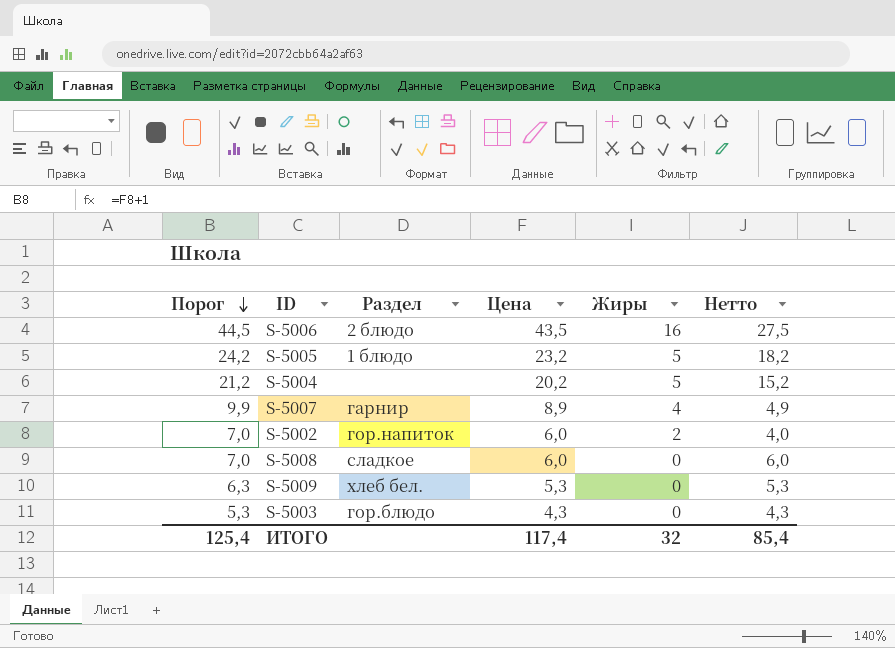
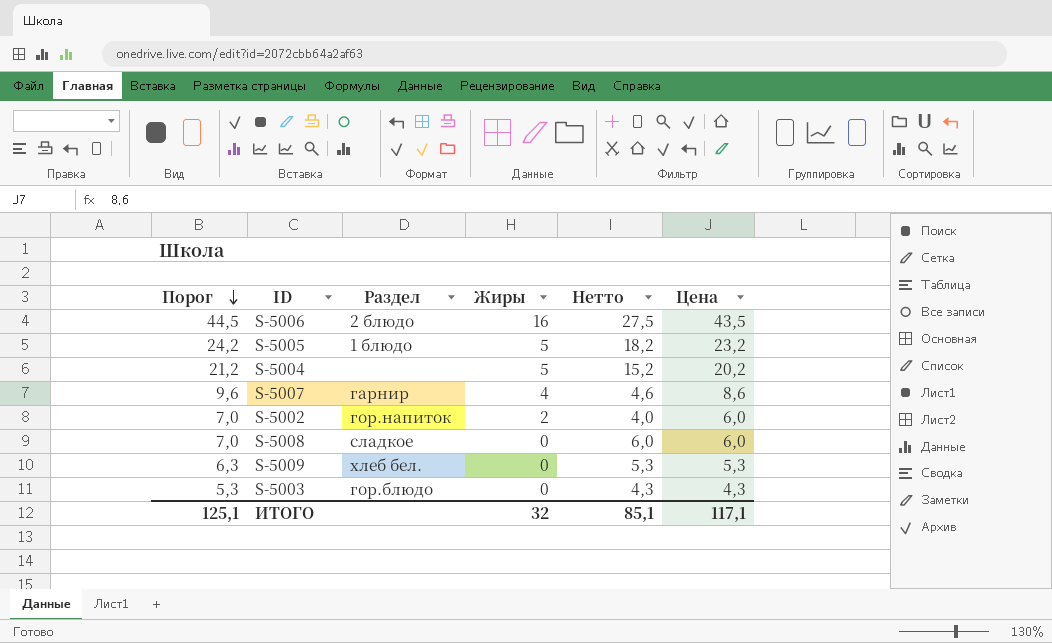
column Цена | position: 4 -> 6
S-5007 | Порог: 9,9 -> 9,6
S-5007 | Нетто: 4,9 -> 4,6
S-5007 | Цена: 8,9 -> 8,6
ИТОГО | Порог: 125,4 -> 125,1
ИТОГО | Нетто: 85,4 -> 85,1
ИТОГО | Цена: 117,4 -> 117,1

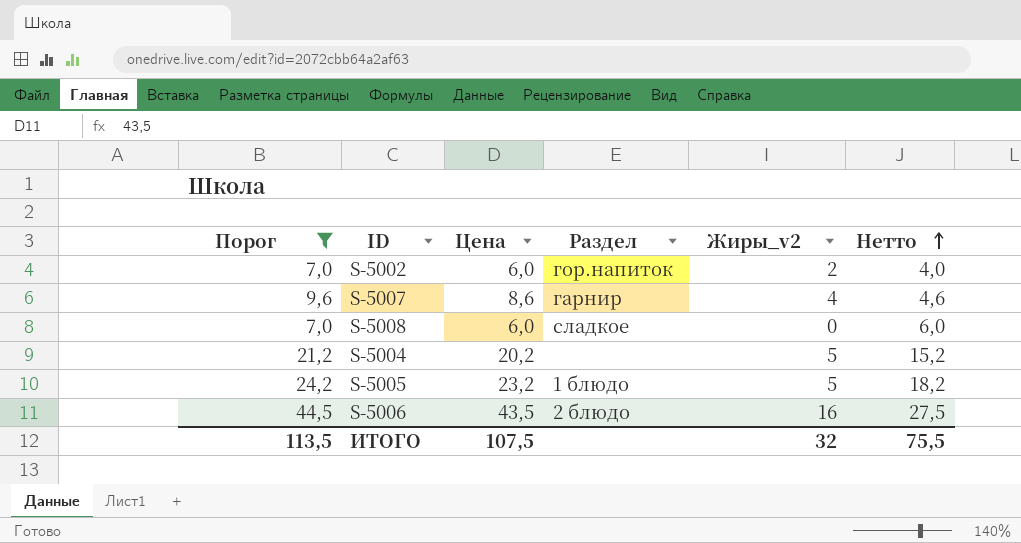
filter: none -> Порог >= 7,0
row order: Порог descending -> Нетто ascending
column Цена | position: 6 -> 3
column name: Жиры -> Жиры_v2
ИТОГО | Порог: 125,1 -> 113,5
ИТОГО | Цена: 117,1 -> 107,5
ИТОГО | Нетто: 85,1 -> 75,5

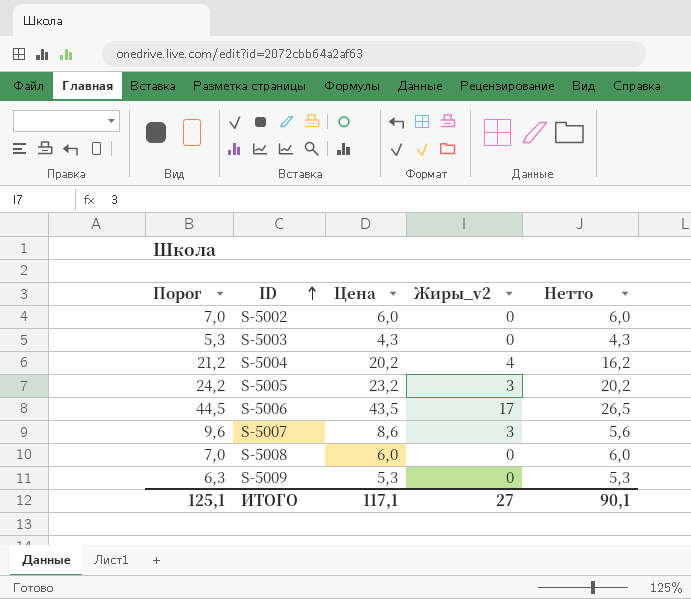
filter: Порог >= 7,0 -> none
row order: Нетто ascending -> ID ascending
column Раздел | position: 4 -> none
S-5002 | Жиры_v2: 2 -> 0
S-5002 | Нетто: 4,0 -> 6,0
S-5004 | Жиры_v2: 5 -> 4
S-5004 | Нетто: 15,2 -> 16,2
S-5005 | Жиры_v2: 5 -> 3
S-5005 | Нетто: 18,2 -> 20,2
S-5006 | Жиры_v2: 16 -> 17
S-5006 | Нетто: 27,5 -> 26,5
S-5007 | Жиры_v2: 4 -> 3
S-5007 | Нетто: 4,6 -> 5,6
ИТОГО | Порог: 113,5 -> 125,1
ИТОГО | Цена: 107,5 -> 117,1
ИТОГО | Жиры_v2: 32 -> 27
ИТОГО | Нетто: 75,5 -> 90,1

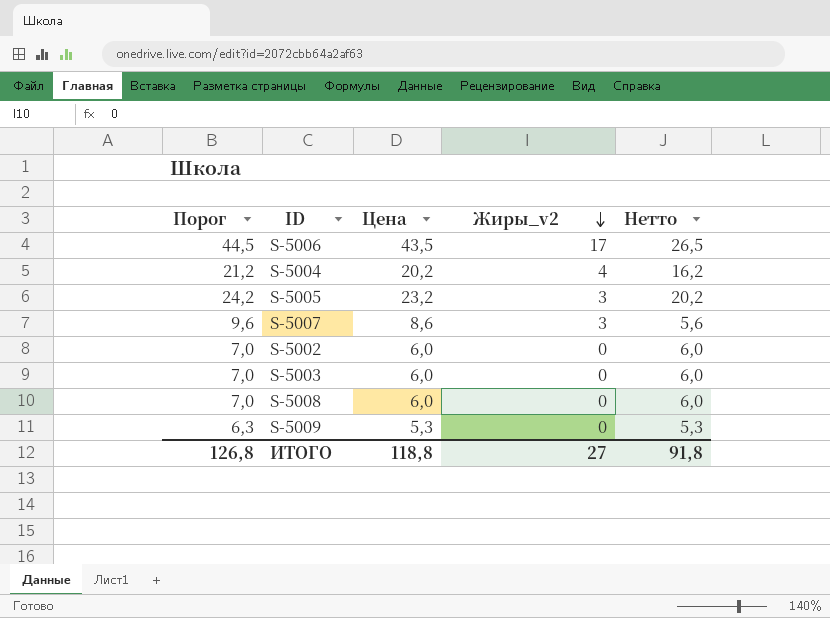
row order: ID ascending -> Жиры_v2 descending
S-5003 | Порог: 5,3 -> 7,0
S-5003 | Цена: 4,3 -> 6,0
S-5003 | Нетто: 4,3 -> 6,0
ИТОГО | Порог: 125,1 -> 126,8
ИТОГО | Цена: 117,1 -> 118,8
ИТОГО | Нетто: 90,1 -> 91,8

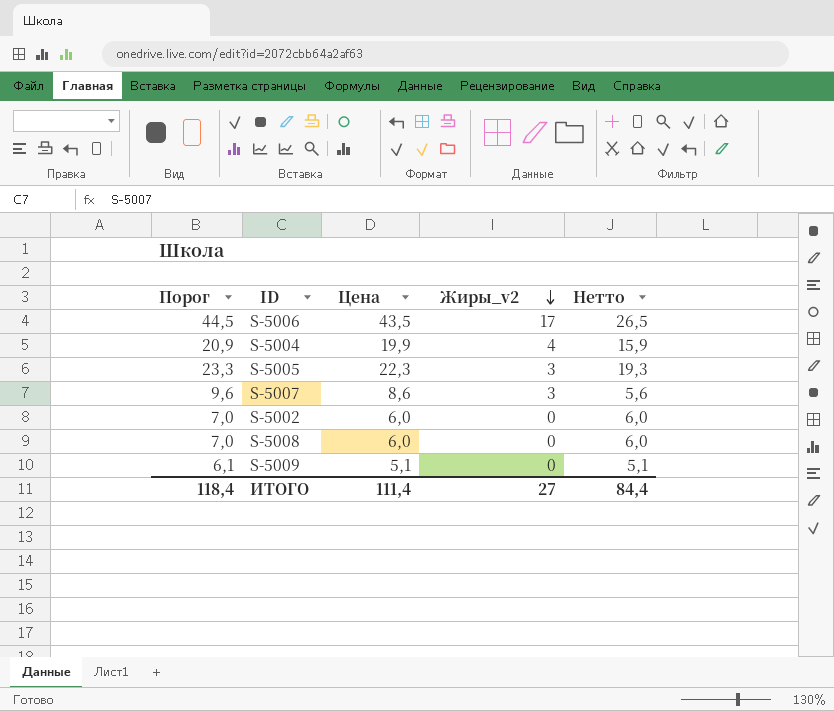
row S-5003: 7,0 | 6,0 | 0 | 6,0 -> none
S-5004 | Порог: 21,2 -> 20,9
S-5004 | Цена: 20,2 -> 19,9
S-5004 | Нетто: 16,2 -> 15,9
S-5005 | Порог: 24,2 -> 23,3
S-5005 | Цена: 23,2 -> 22,3
S-5005 | Нетто: 20,2 -> 19,3
S-5009 | Порог: 6,3 -> 6,1
S-5009 | Цена: 5,3 -> 5,1
S-5009 | Нетто: 5,3 -> 5,1
ИТОГО | Порог: 126,8 -> 118,4
ИТОГО | Цена: 118,8 -> 111,4
ИТОГО | Нетто: 91,8 -> 84,4

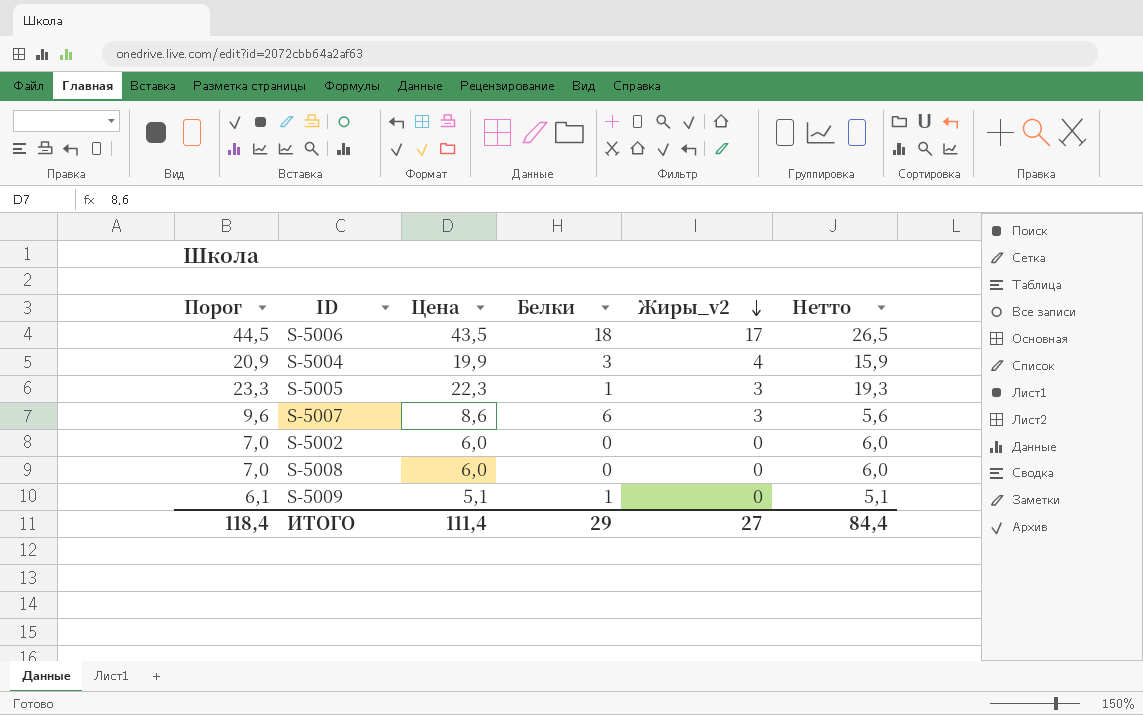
column Белки | position: none -> 4

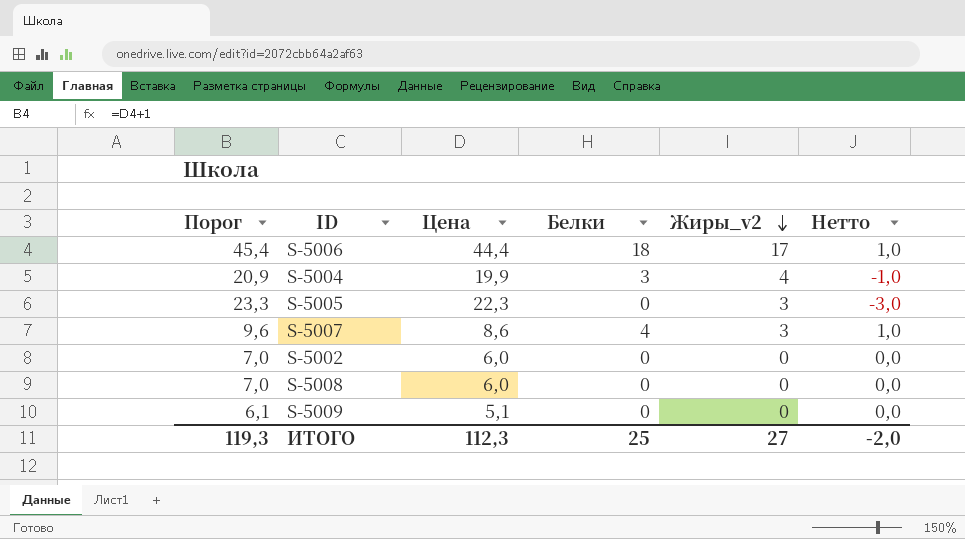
column Нетто | formula: [Цена] - [Жиры_v2] -> [Белки] - [Жиры_v2]
S-5006 | Порог: 44,5 -> 45,4
S-5006 | Цена: 43,5 -> 44,4
S-5005 | Белки: 1 -> 0
S-5007 | Белки: 6 -> 4
S-5009 | Белки: 1 -> 0
ИТОГО | Порог: 118,4 -> 119,3
ИТОГО | Цена: 111,4 -> 112,3
ИТОГО | Белки: 29 -> 25
ИТОГО | Нетто: 84,4 -> -2,0

